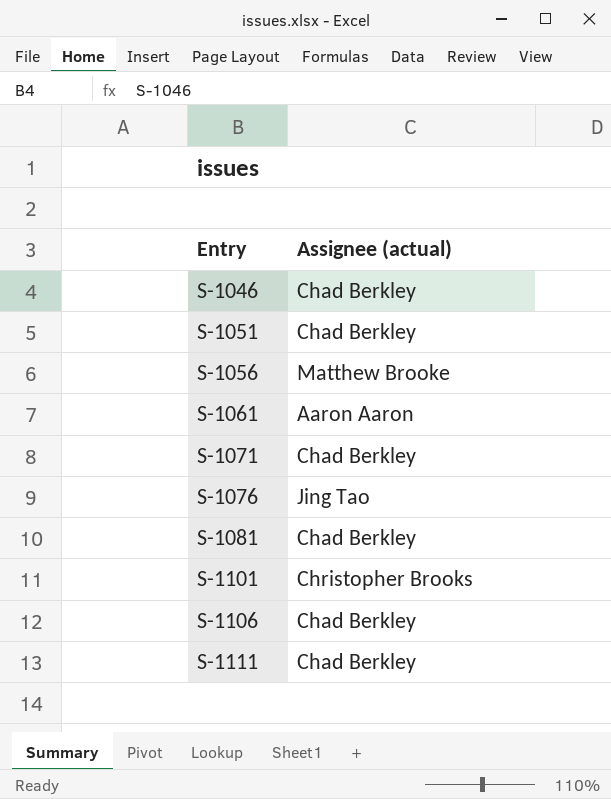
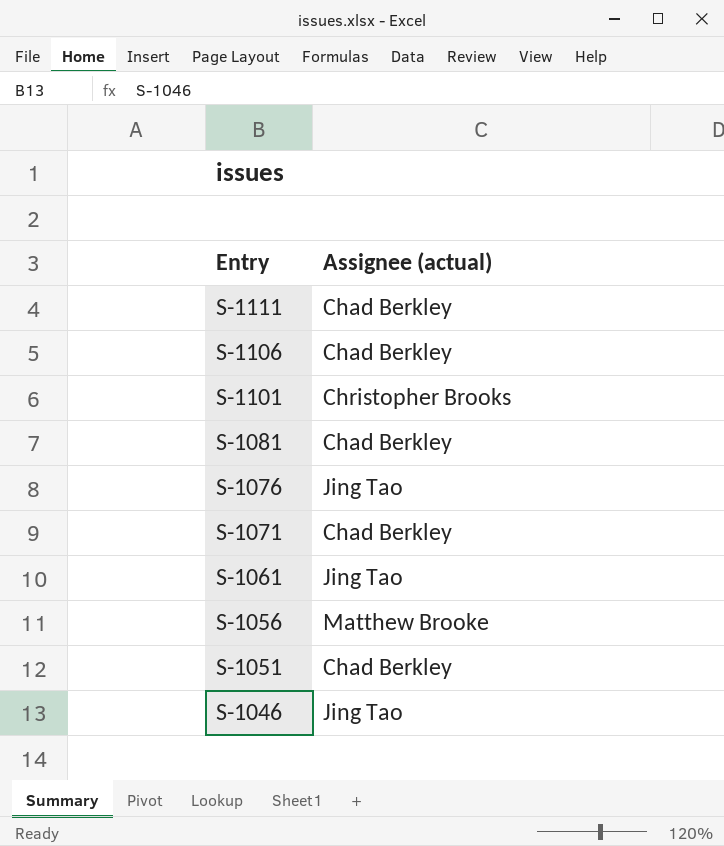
row order: Entry ascending -> Entry descending
S-1061 | Assignee (actual): Aaron Aaron -> Jing Tao
S-1046 | Assignee (actual): Chad Berkley -> Jing Tao

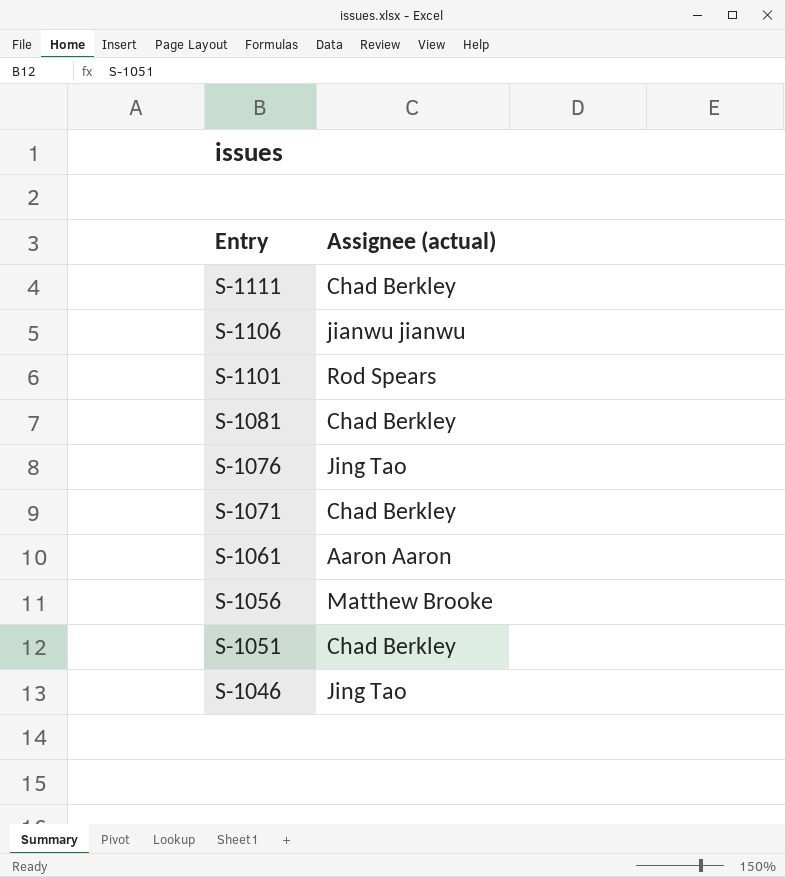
S-1106 | Assignee (actual): Chad Berkley -> jianwu jianwu
S-1101 | Assignee (actual): Christopher Brooks -> Rod Spears
S-1061 | Assignee (actual): Jing Tao -> Aaron Aaron

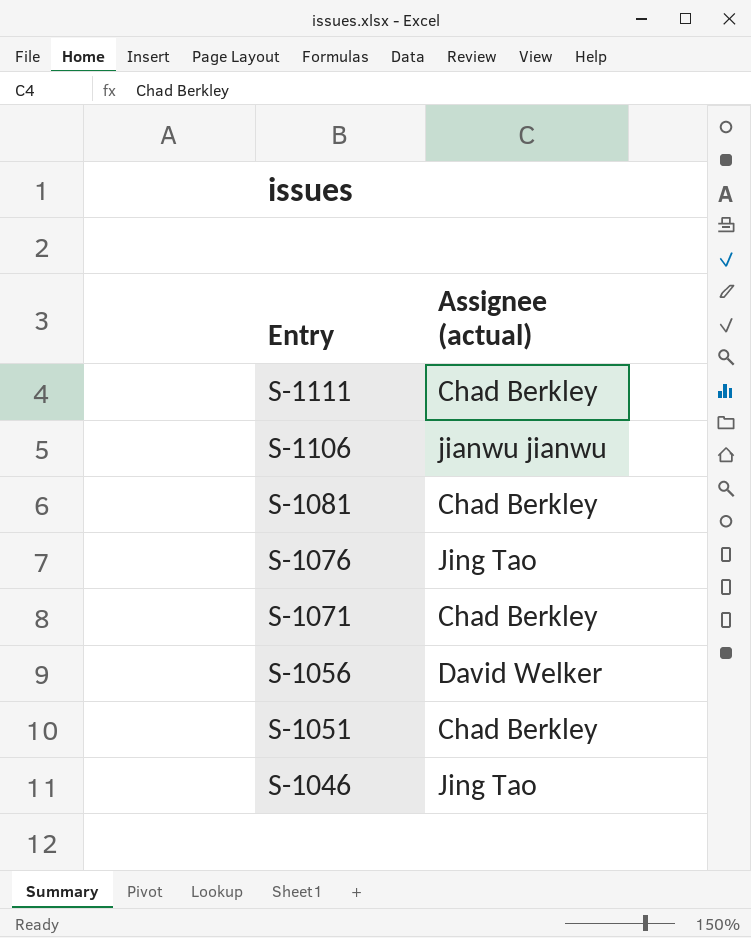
row S-1101: Rod Spears -> none
row S-1061: Aaron Aaron -> none
S-1056 | Assignee (actual): Matthew Brooke -> David Welker

